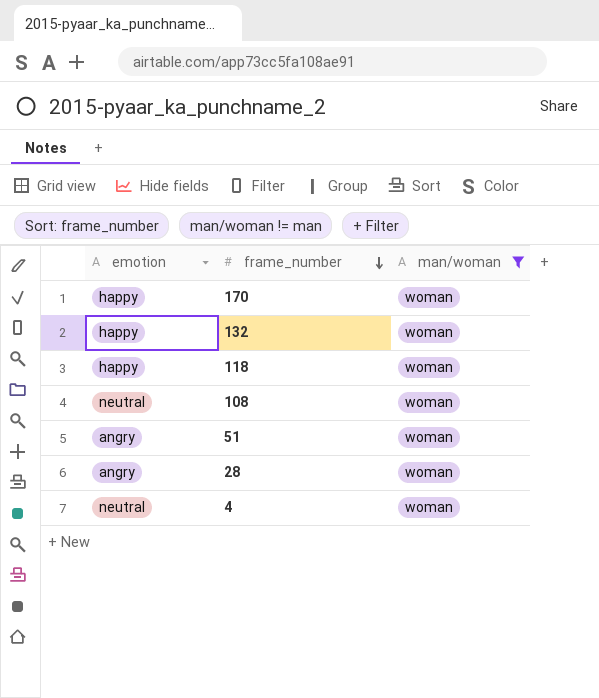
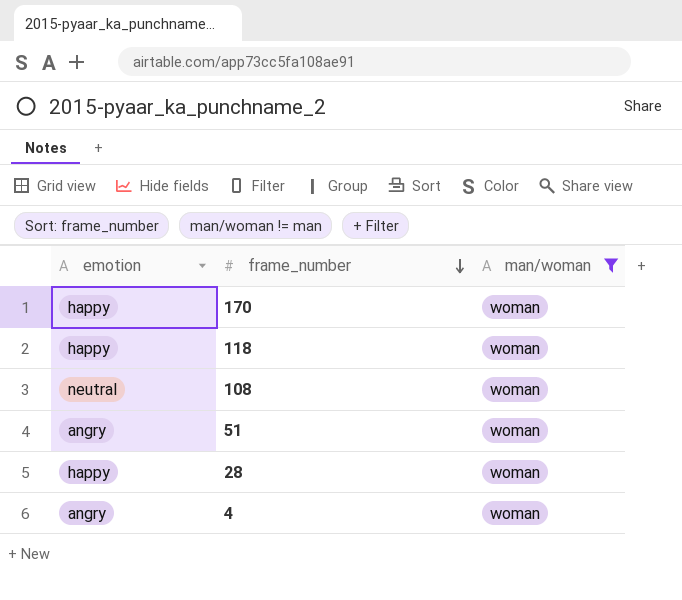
row 132: happy | woman -> none
28 | emotion: angry -> happy
4 | emotion: neutral -> angry

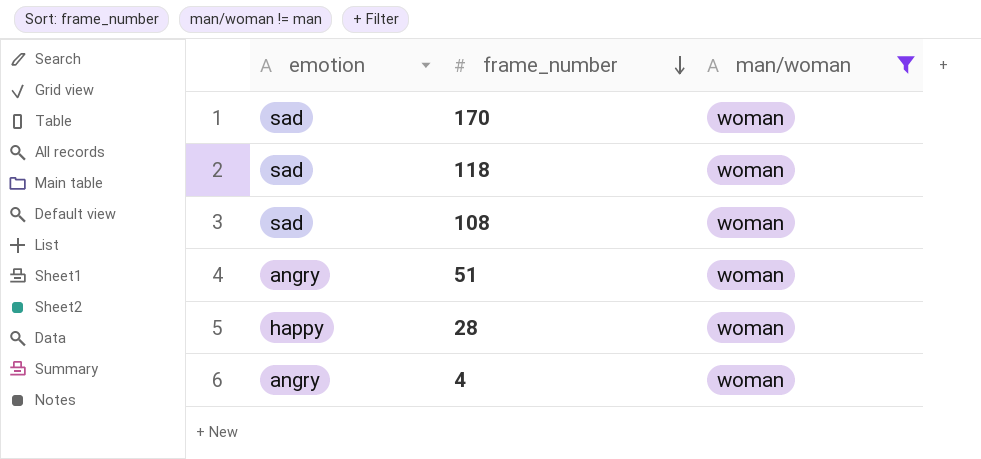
170 | emotion: happy -> sad
118 | emotion: happy -> sad
108 | emotion: neutral -> sad

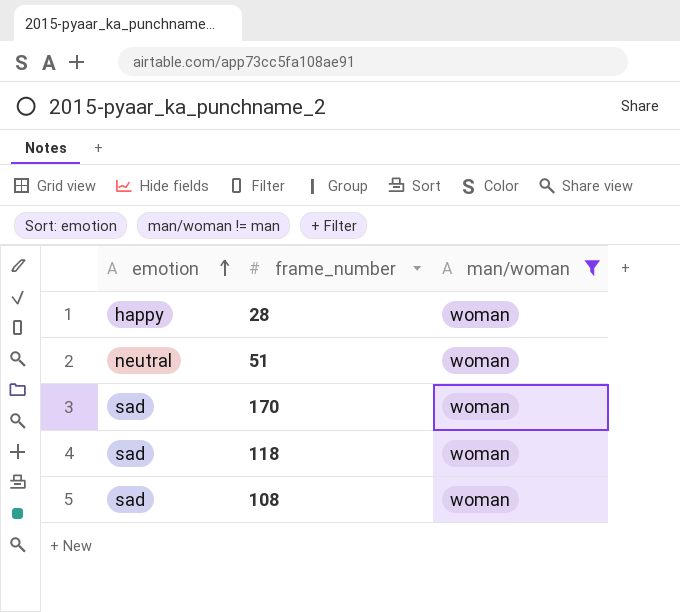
row order: frame_number descending -> emotion ascending
row 4: angry | woman -> none
51 | emotion: angry -> neutral

